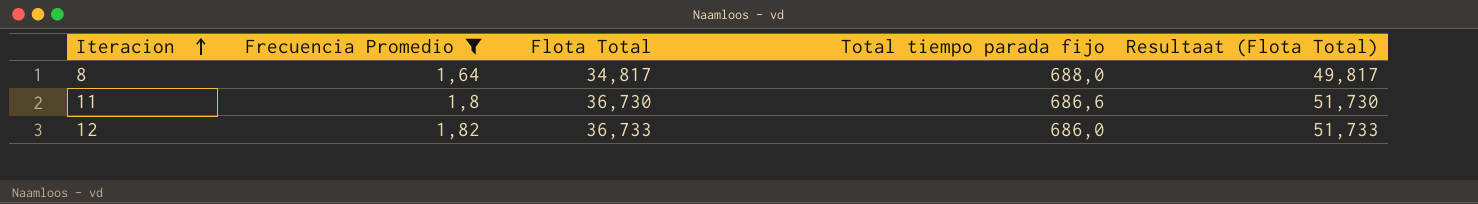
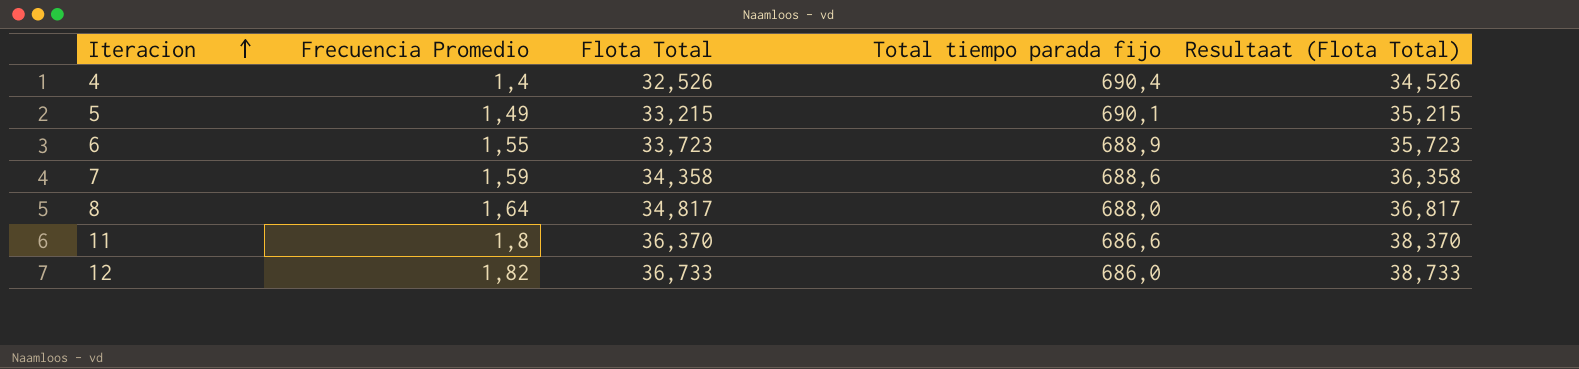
filter: Frecuencia Promedio >= 1,64 -> none
column Resultaat (Flota Total) | formula: [Flota Total] + 15 -> [Flota Total] + 2
11 | Flota Total: 36,730 -> 36,370

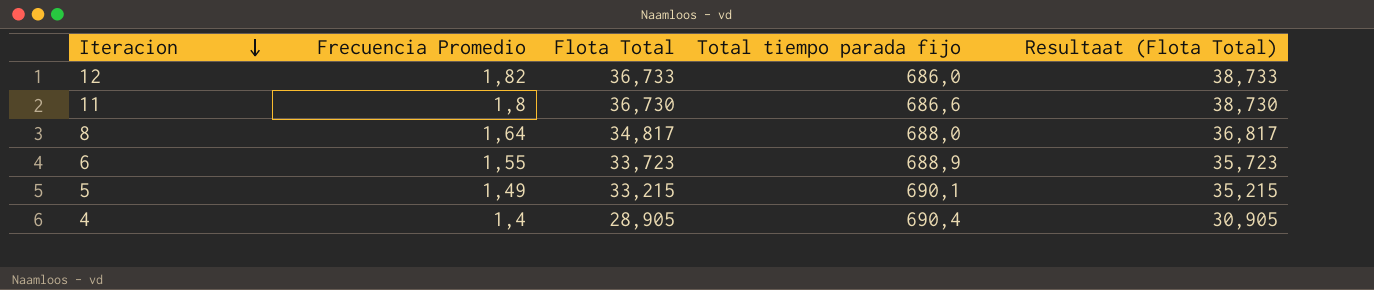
row order: Iteracion ascending -> Iteracion descending
row 7: 1,59 | 34,358 | 688,6 | 36,358 -> none
11 | Flota Total: 36,370 -> 36,730
11 | Resultaat (Flota Total): 38,370 -> 38,730
4 | Flota Total: 32,526 -> 28,905
4 | Resultaat (Flota Total): 34,526 -> 30,905

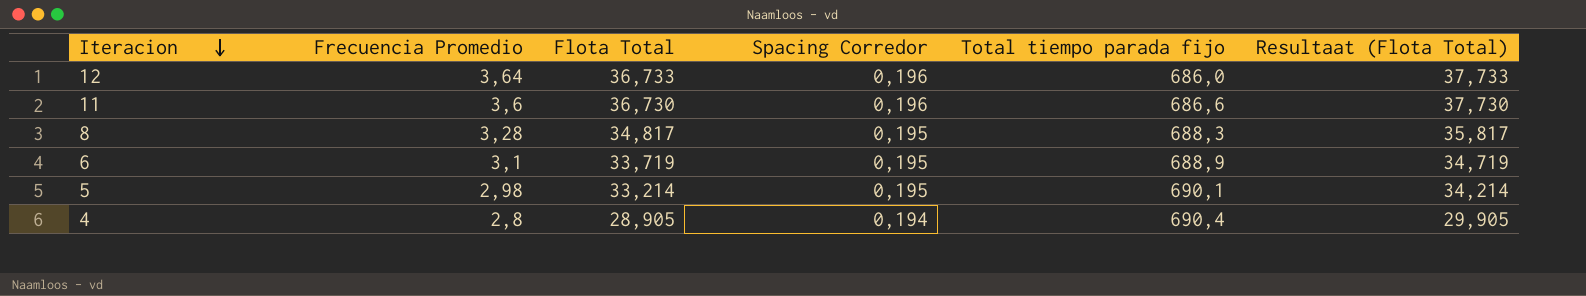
column Spacing Corredor | position: none -> 4
column Resultaat (Flota Total) | formula: [Flota Total] + 2 -> [Flota Total] + 1
12 | Frecuencia Promedio: 1,82 -> 3,64
11 | Frecuencia Promedio: 1,8 -> 3,6
8 | Frecuencia Promedio: 1,64 -> 3,28
8 | Total tiempo parada fijo: 688,0 -> 688,3
6 | Frecuencia Promedio: 1,55 -> 3,1
6 | Flota Total: 33,723 -> 33,719
5 | Frecuencia Promedio: 1,49 -> 2,98
5 | Flota Total: 33,215 -> 33,214
4 | Frecuencia Promedio: 1,4 -> 2,8

